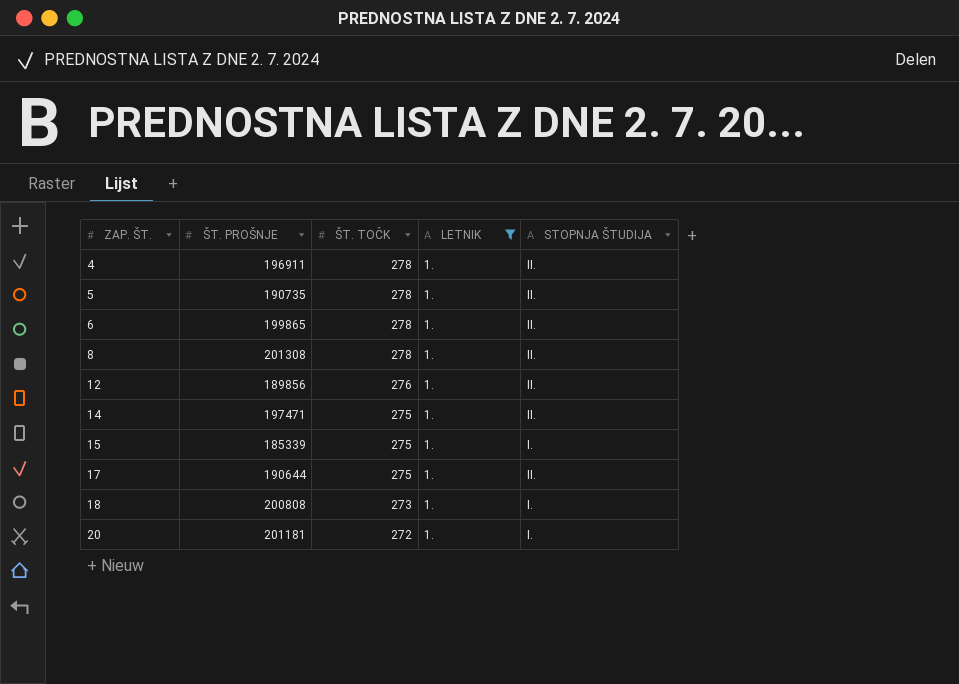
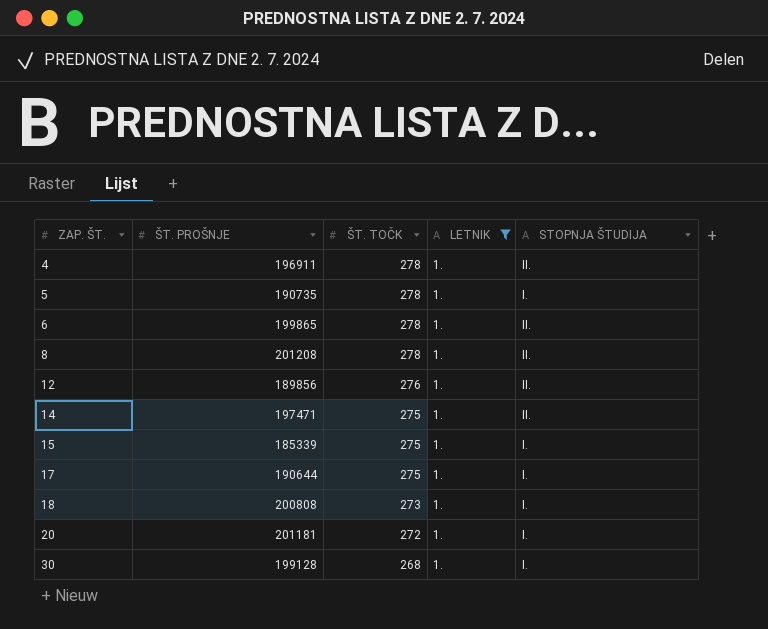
5 | STOPNJA ŠTUDIJA: II. -> I.
8 | ŠT. PROŠNJE: 201308 -> 201208
17 | STOPNJA ŠTUDIJA: II. -> I.
row 30: none -> 199128 | 268 | 1. | I.

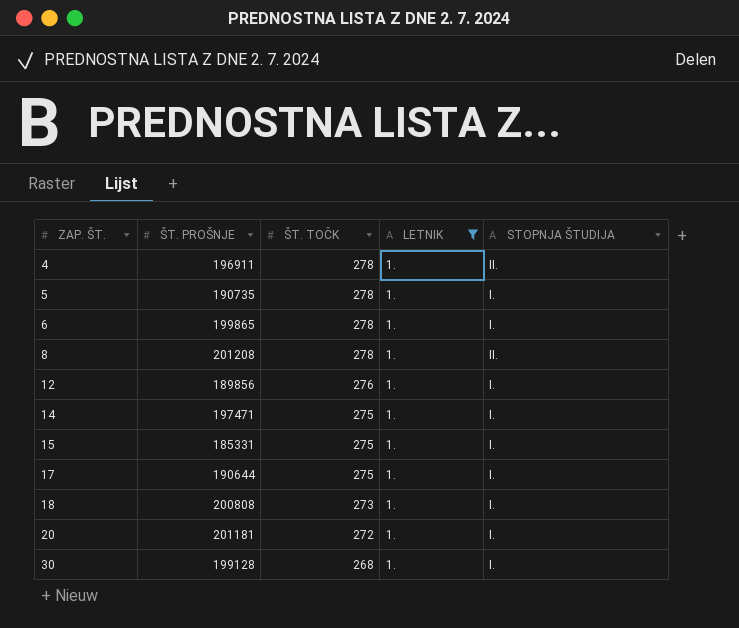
6 | STOPNJA ŠTUDIJA: II. -> I.
12 | STOPNJA ŠTUDIJA: II. -> I.
14 | STOPNJA ŠTUDIJA: II. -> I.
15 | ŠT. PROŠNJE: 185339 -> 185331

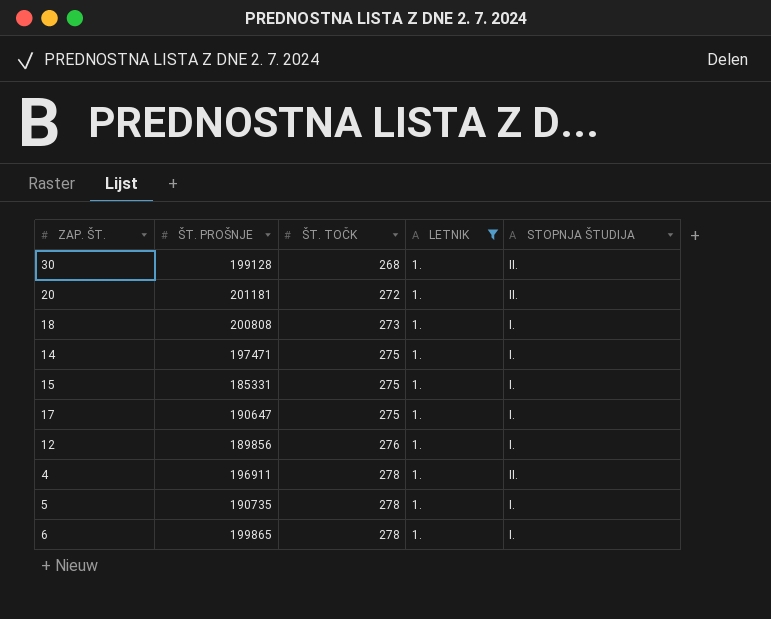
row order: ZAP. ŠT. ascending -> ŠT. TOČK ascending
row 8: 201208 | 278 | 1. | II. -> none
30 | STOPNJA ŠTUDIJA: I. -> II.
20 | STOPNJA ŠTUDIJA: I. -> II.
17 | ŠT. PROŠNJE: 190644 -> 190647

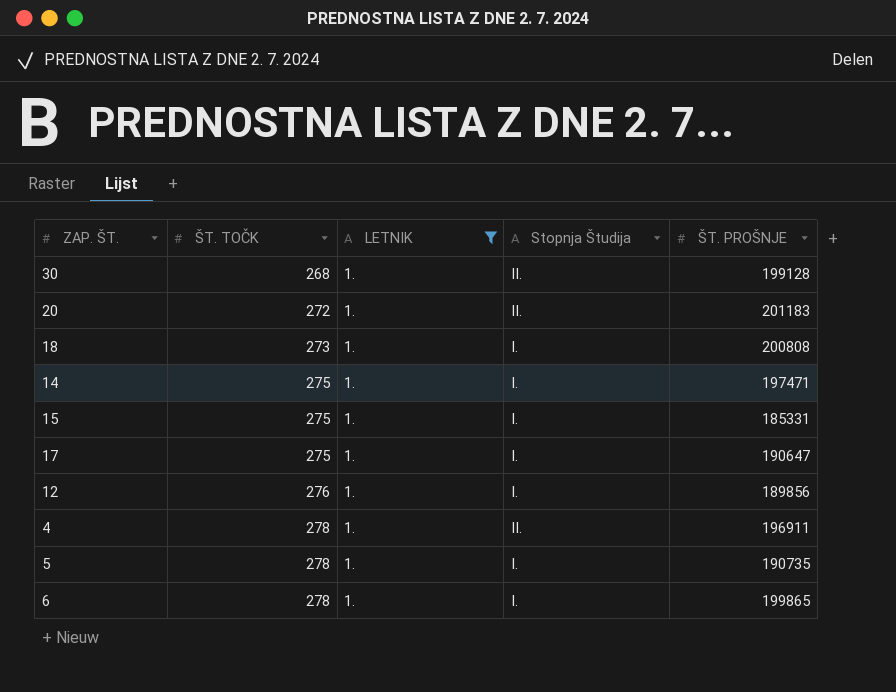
column name: STOPNJA ŠTUDIJA -> Stopnja Študija
column ŠT. PROŠNJE | position: 2 -> 5
20 | ŠT. PROŠNJE: 201181 -> 201183

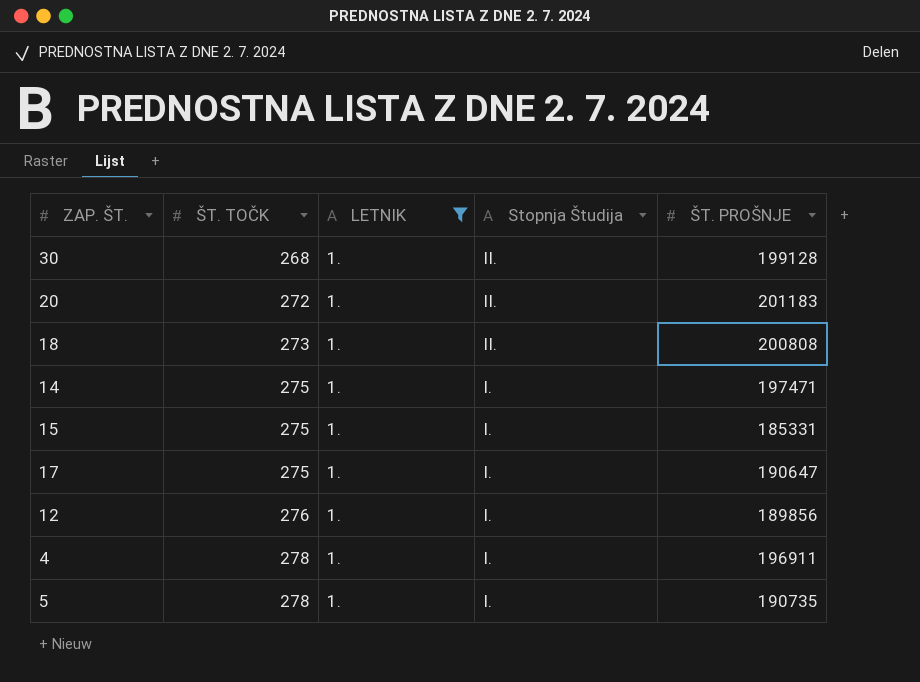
row 6: 278 | 1. | I. | 199865 -> none
18 | Stopnja Študija: I. -> II.
4 | Stopnja Študija: II. -> I.

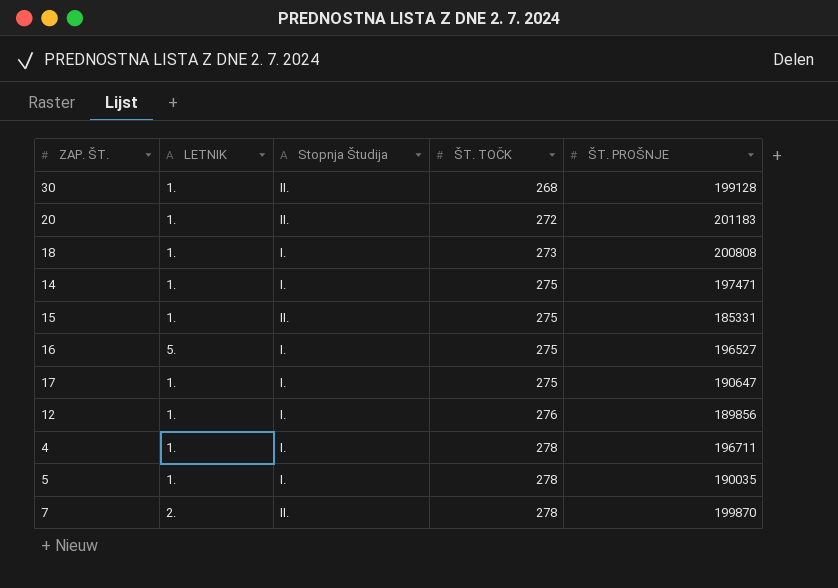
filter: LETNIK = 1. -> none
column ŠT. TOČK | position: 2 -> 4
18 | Stopnja Študija: II. -> I.
15 | Stopnja Študija: I. -> II.
4 | ŠT. PROŠNJE: 196911 -> 196711
5 | ŠT. PROŠNJE: 190735 -> 190035

